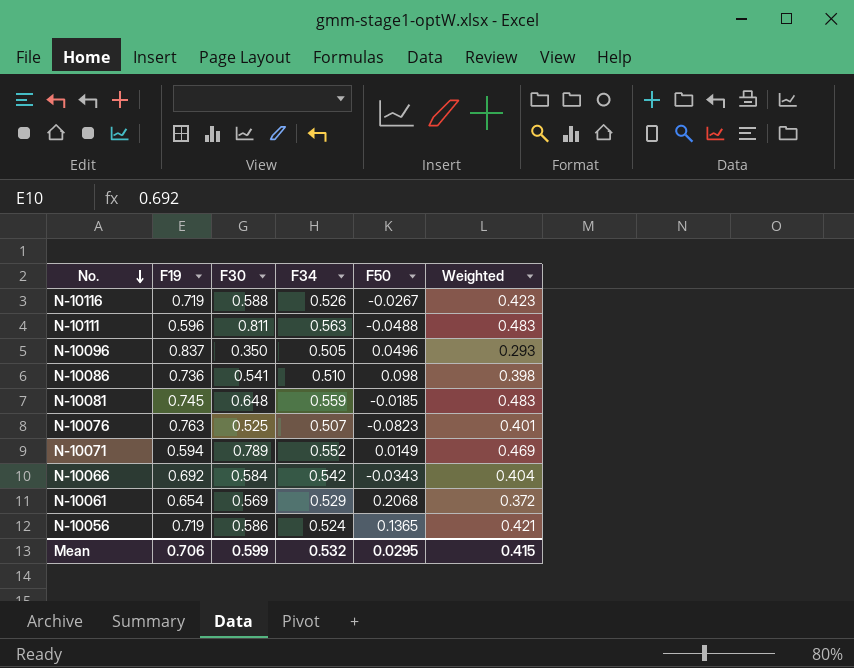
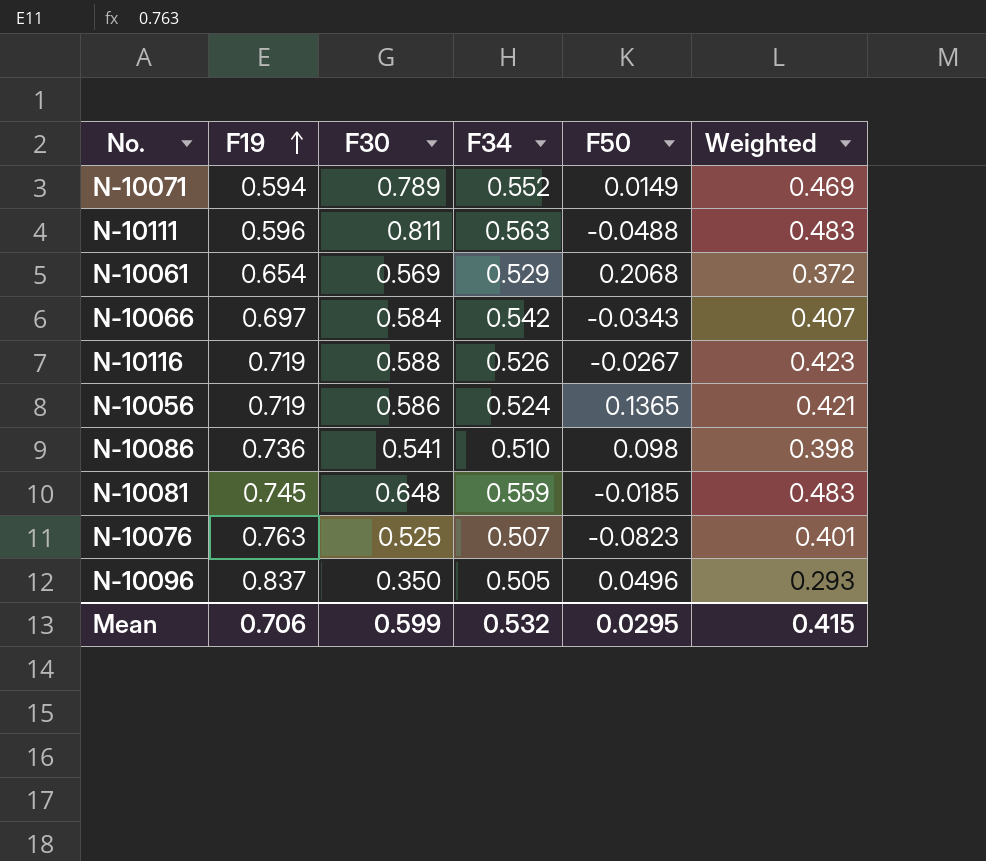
row order: No. descending -> F19 ascending
N-10066 | F19: 0.692 -> 0.697
N-10066 | Weighted: 0.404 -> 0.407

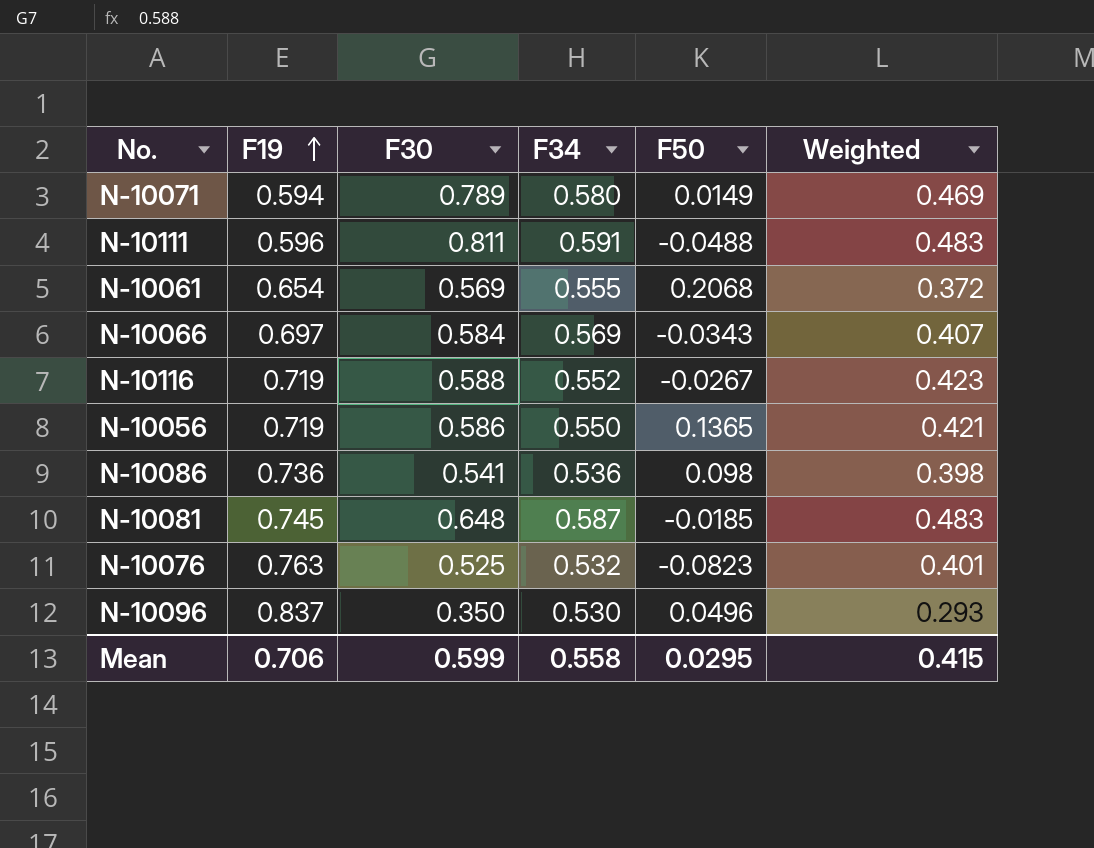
N-10071 | F34: 0.552 -> 0.580
N-10111 | F34: 0.563 -> 0.591
N-10061 | F34: 0.529 -> 0.555
N-10066 | F34: 0.542 -> 0.569
N-10116 | F34: 0.526 -> 0.552
N-10056 | F34: 0.524 -> 0.550
N-10086 | F34: 0.510 -> 0.536
N-10081 | F34: 0.559 -> 0.587
N-10076 | F34: 0.507 -> 0.532
N-10096 | F34: 0.505 -> 0.530
Mean | F34: 0.532 -> 0.558

